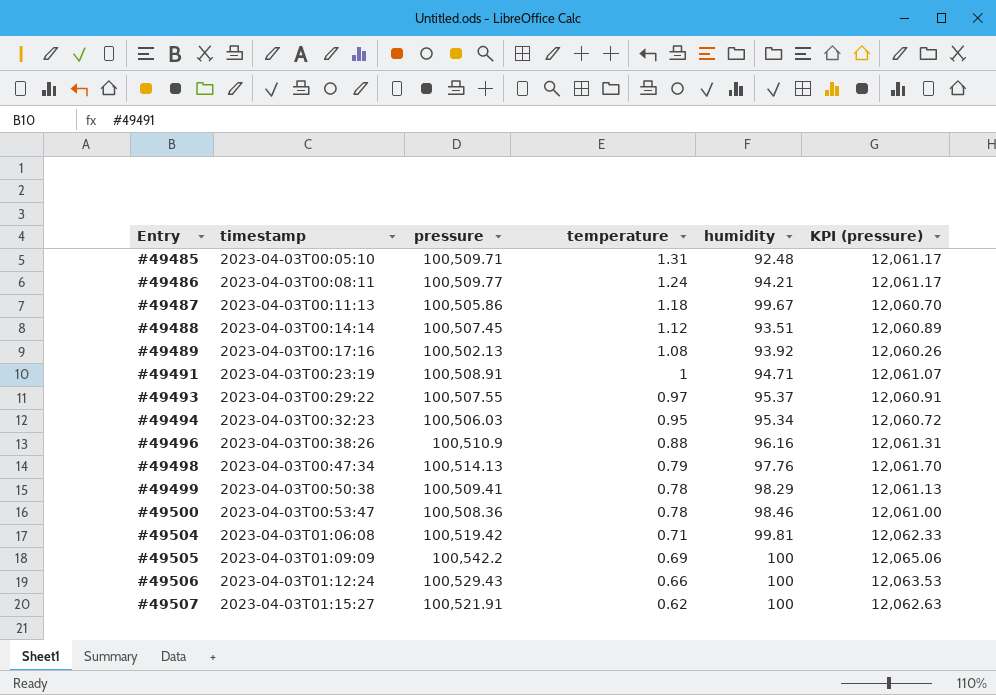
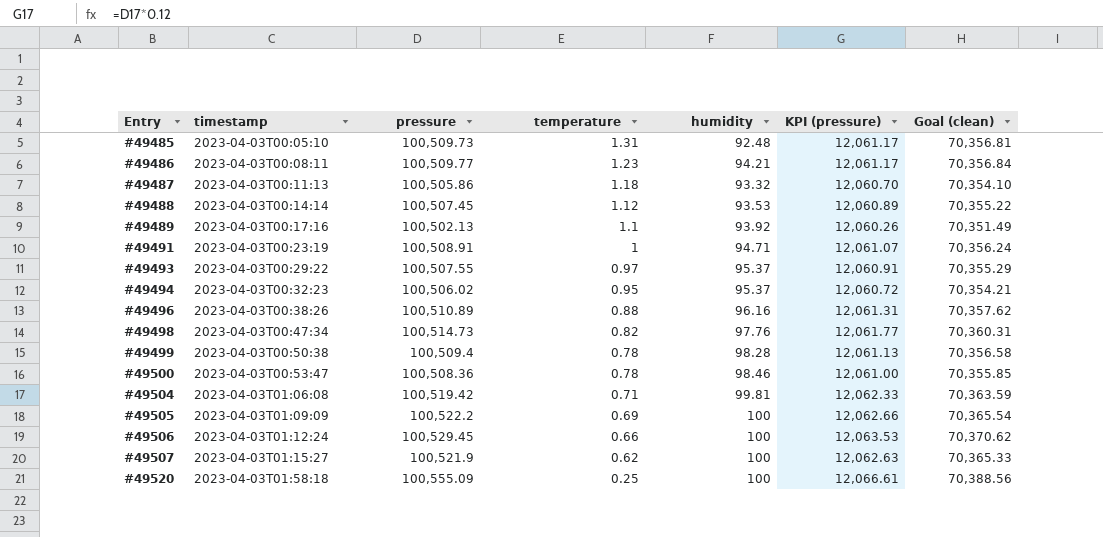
column Goal (clean) | formula: none -> [pressure] * 0.7
#49485 | pressure: 100,509.71 -> 100,509.73
#49486 | temperature: 1.24 -> 1.23
#49487 | humidity: 99.67 -> 93.32
#49488 | humidity: 93.51 -> 93.53
#49489 | temperature: 1.08 -> 1.1
#49494 | pressure: 100,506.03 -> 100,506.02
#49494 | humidity: 95.34 -> 95.37
#49496 | pressure: 100,510.9 -> 100,510.89
#49498 | pressure: 100,514.13 -> 100,514.73
#49498 | temperature: 0.79 -> 0.82
#49498 | KPI (pressure): 12,061.70 -> 12,061.77
#49499 | pressure: 100,509.41 -> 100,509.4
#49499 | humidity: 98.29 -> 98.28
#49505 | pressure: 100,542.2 -> 100,522.2
#49505 | KPI (pressure): 12,065.06 -> 12,062.66
#49506 | pressure: 100,529.43 -> 100,529.45
#49507 | pressure: 100,521.91 -> 100,521.9
row #49520: none -> 2023-04-03T01:58:18 | 100,555.09 | 0.25 | 100 | 12,066.61 | 70,388.56

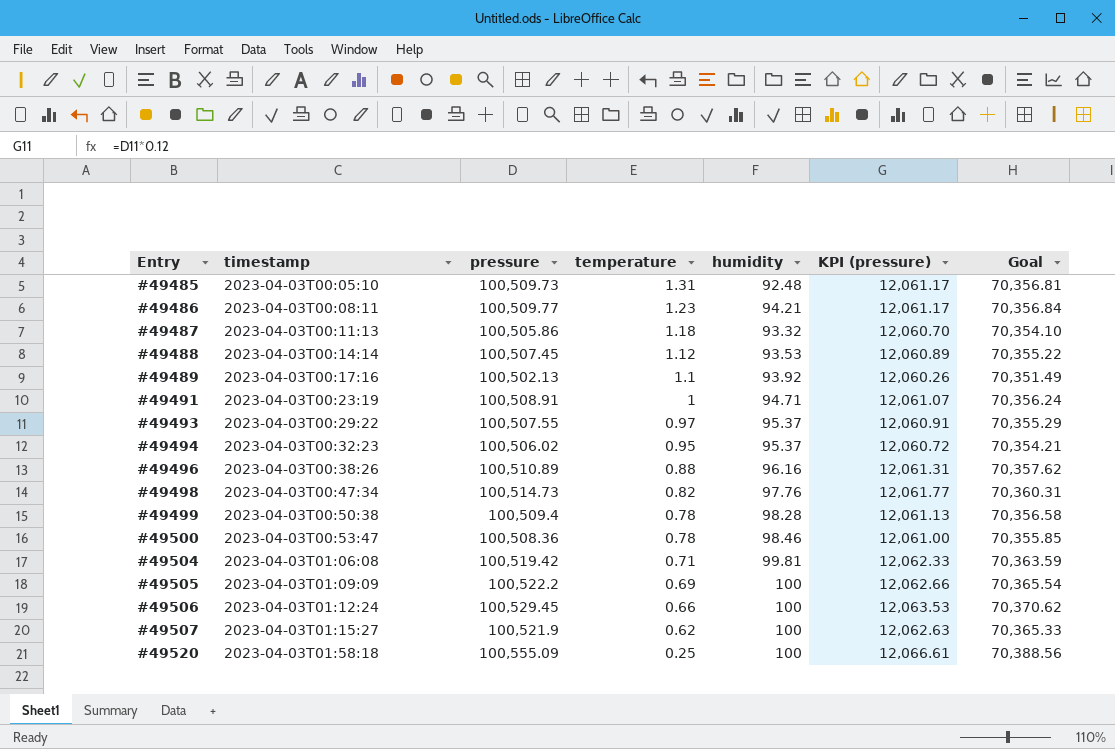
column name: Goal (clean) -> Goal

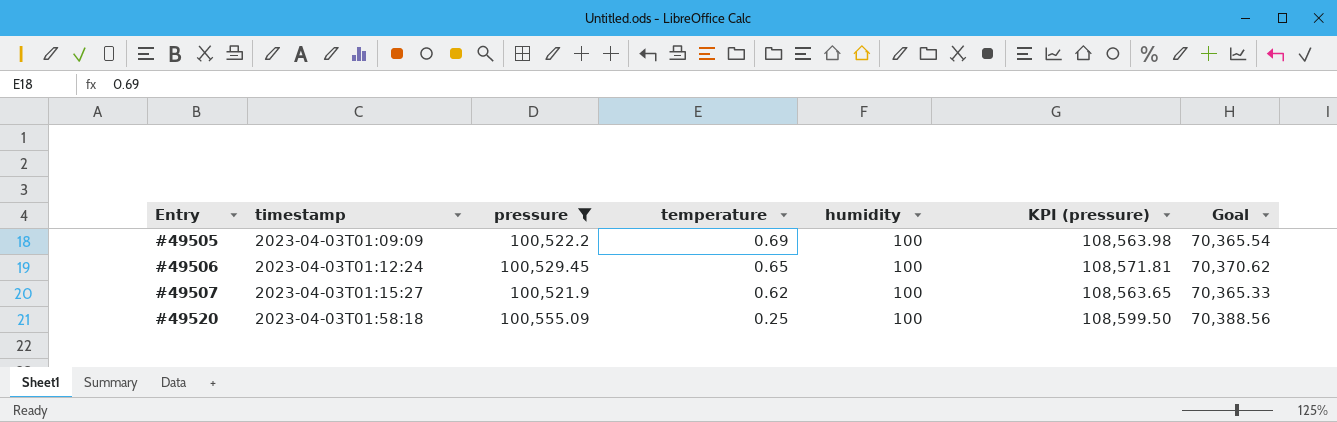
filter: none -> pressure >= 100,521.9
column KPI (pressure) | formula: [pressure] * 0.12 -> [pressure] * 1.08
#49506 | temperature: 0.66 -> 0.65

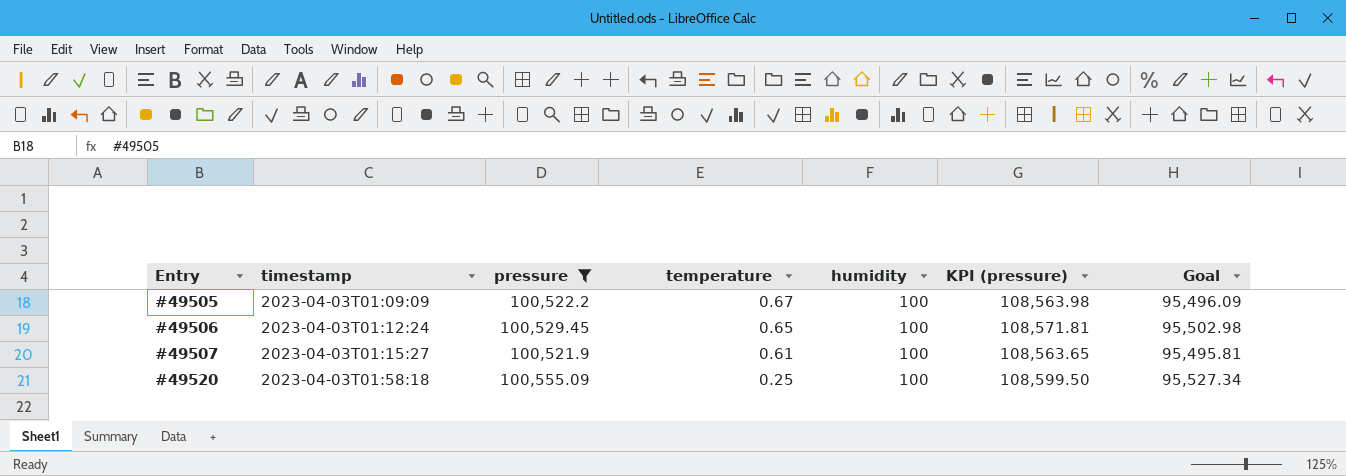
column Goal | formula: [pressure] * 0.7 -> [pressure] * 0.95
#49505 | temperature: 0.69 -> 0.67
#49507 | temperature: 0.62 -> 0.61

